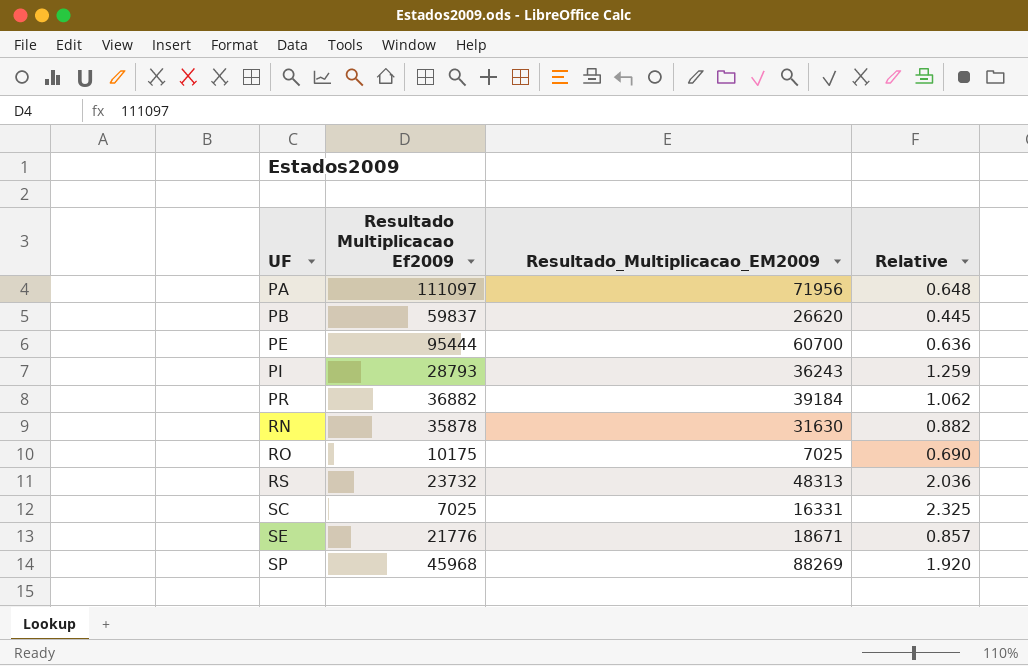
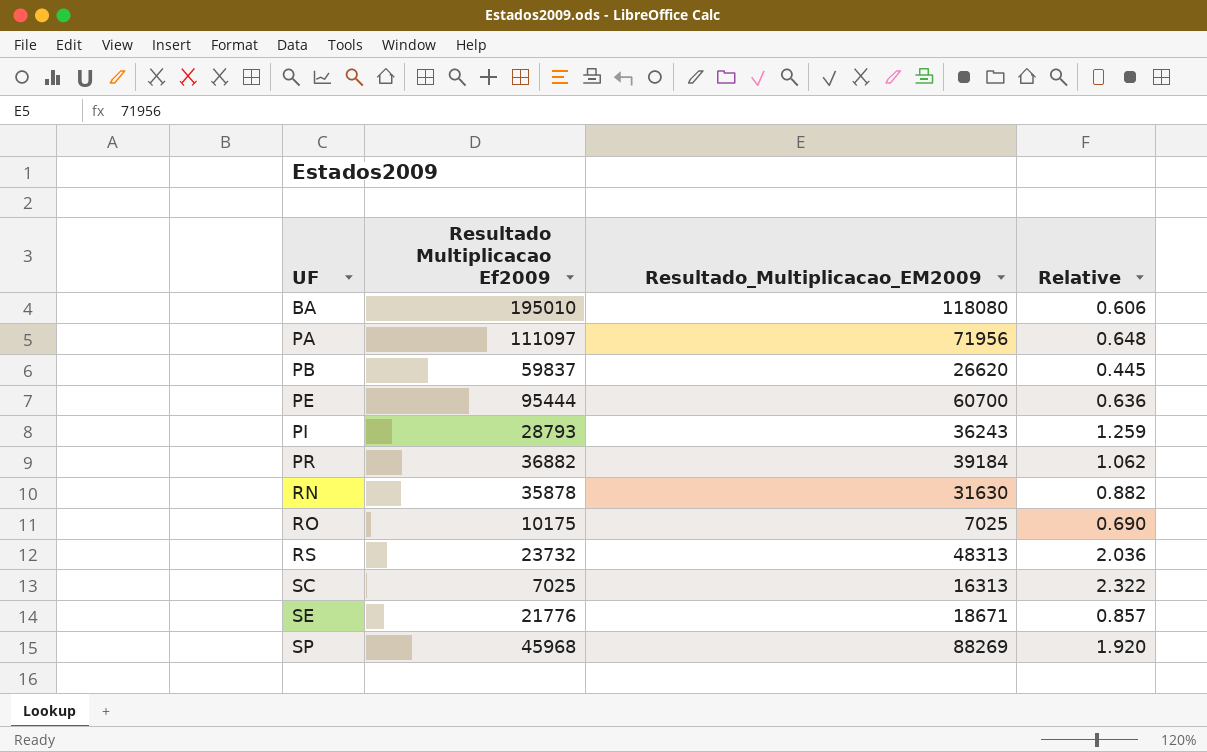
row BA: none -> 195010 | 118080 | 0.606
SC | Resultado_Multiplicacao_EM2009: 16331 -> 16313
SC | Relative: 2.325 -> 2.322

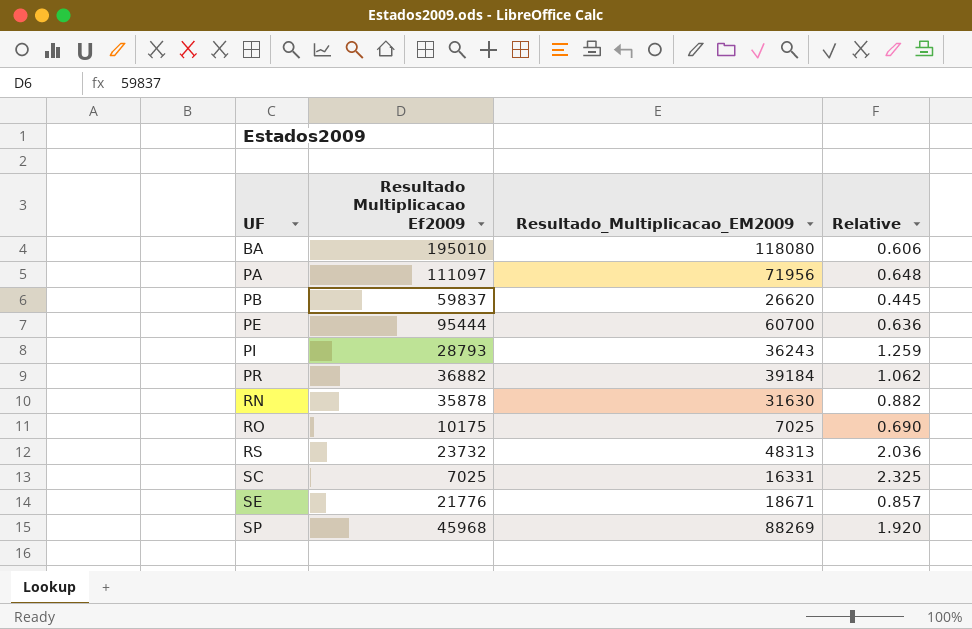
SC | Resultado_Multiplicacao_EM2009: 16313 -> 16331
SC | Relative: 2.322 -> 2.325

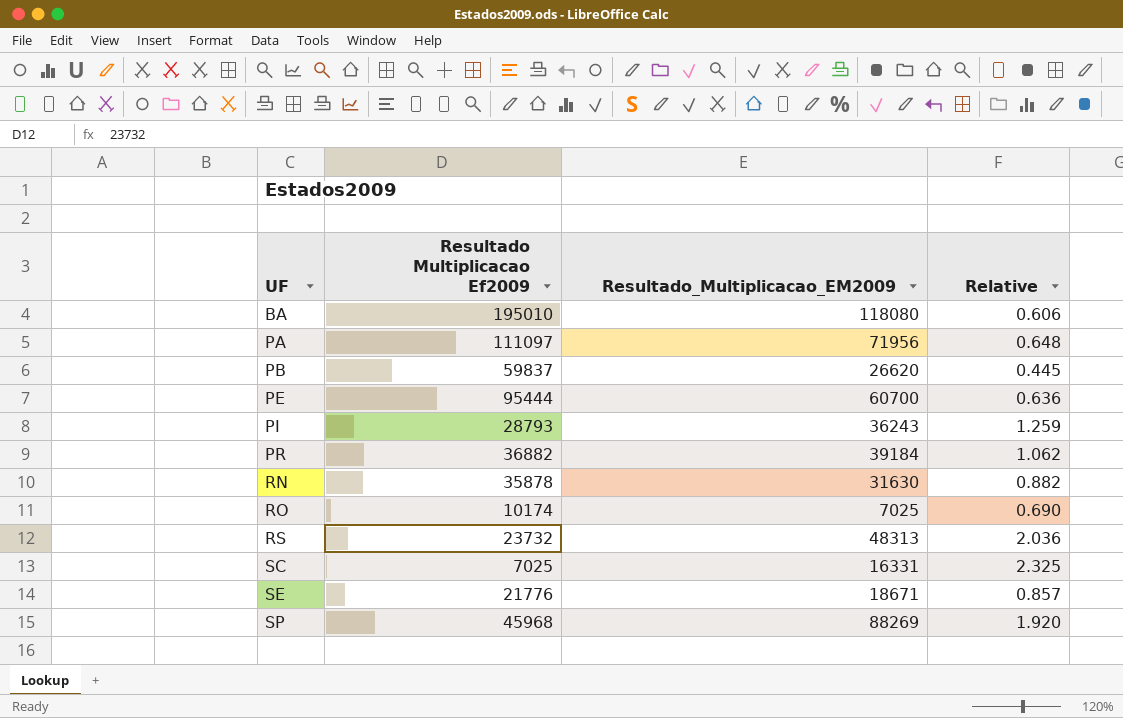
RO | Resultado Multiplicacao Ef2009: 10175 -> 10174

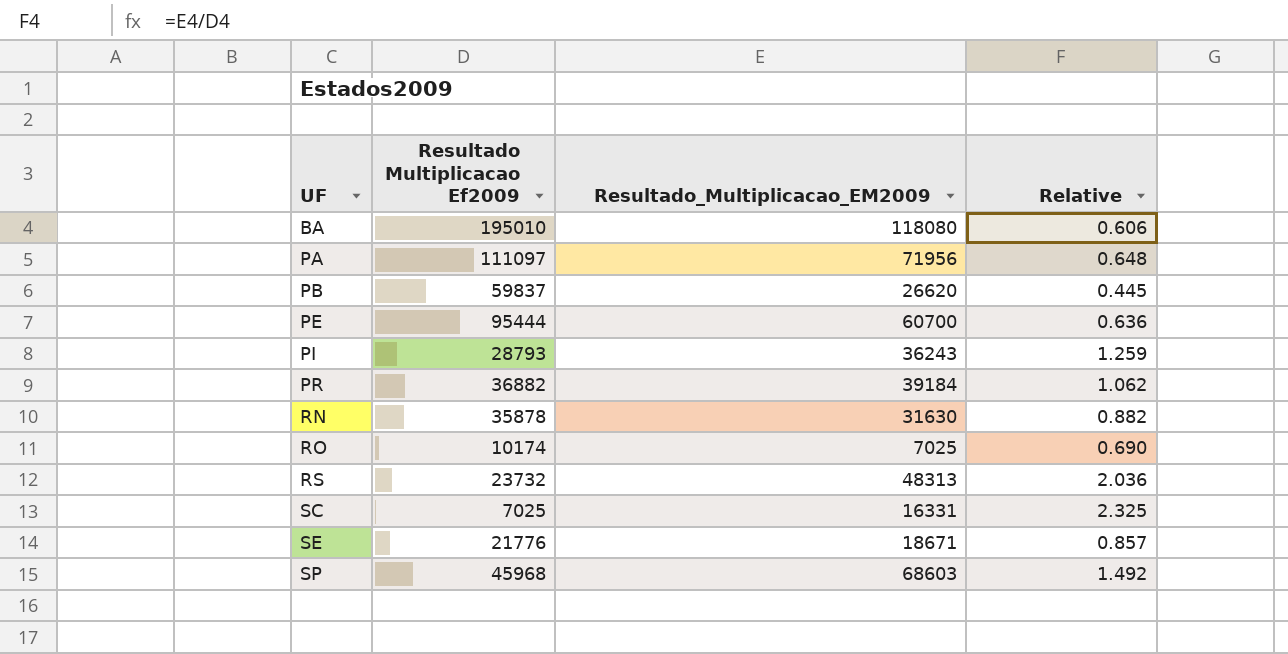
SP | Resultado_Multiplicacao_EM2009: 88269 -> 68603
SP | Relative: 1.920 -> 1.492

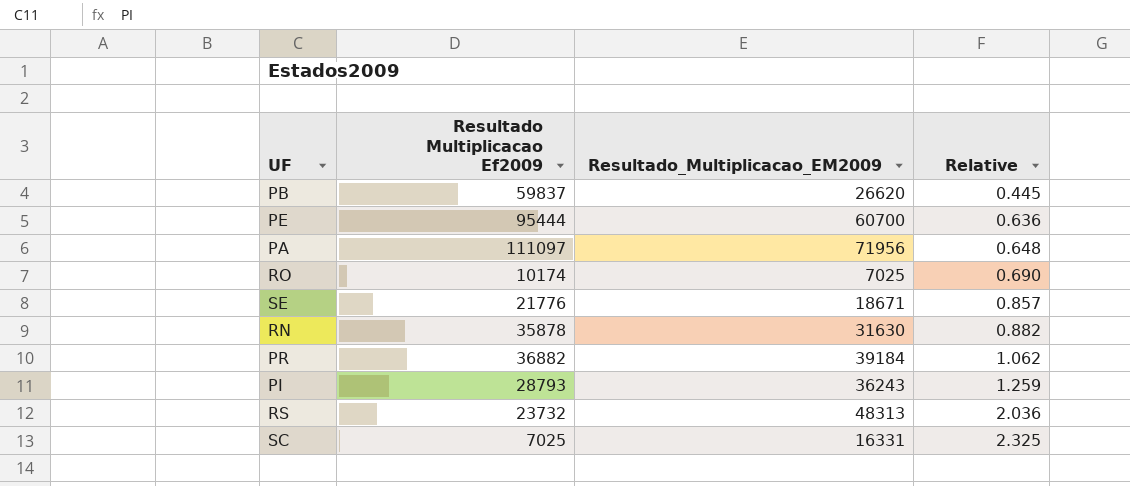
row order: UF ascending -> Relative ascending
row BA: 195010 | 118080 | 0.606 -> none
row SP: 45968 | 68603 | 1.492 -> none

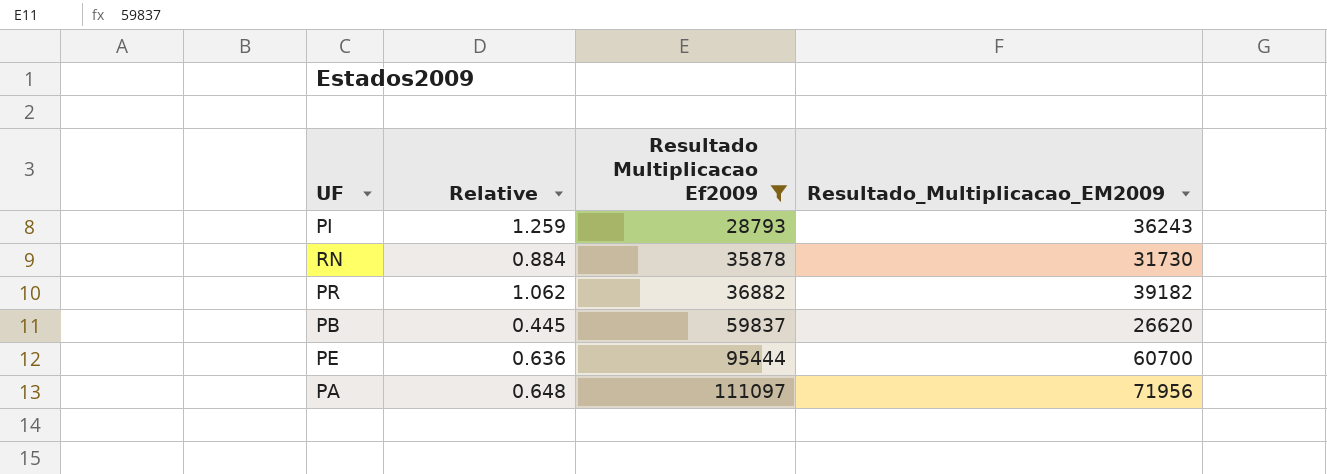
filter: none -> Resultado Multiplicacao Ef2009 >= 28793
row order: Relative ascending -> Resultado Multiplicacao Ef2009 ascending
column Relative | position: 4 -> 2
RN | Relative: 0.882 -> 0.884
RN | Resultado_Multiplicacao_EM2009: 31630 -> 31730
PR | Resultado_Multiplicacao_EM2009: 39184 -> 39182

